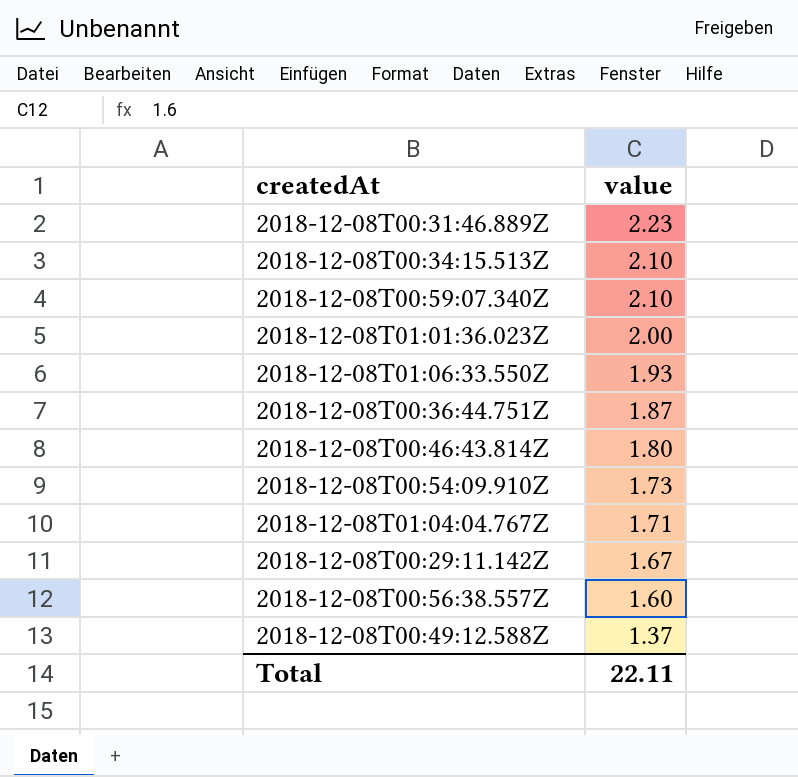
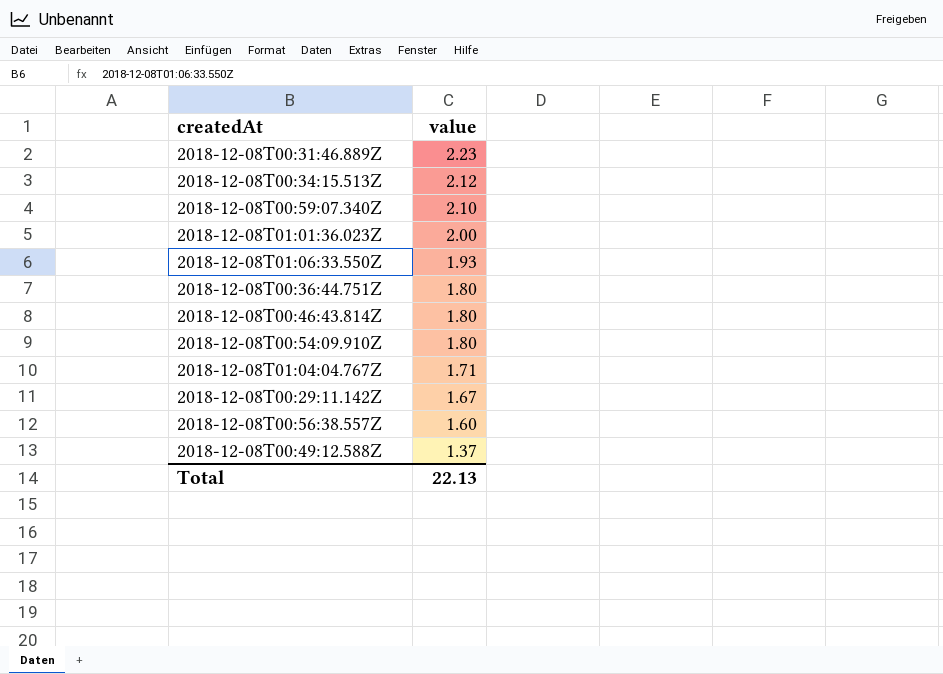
2018-12-08T00:34:15.513Z | value: 2.10 -> 2.12
2018-12-08T00:36:44.751Z | value: 1.87 -> 1.80
2018-12-08T00:54:09.910Z | value: 1.73 -> 1.80
Total | value: 22.11 -> 22.13

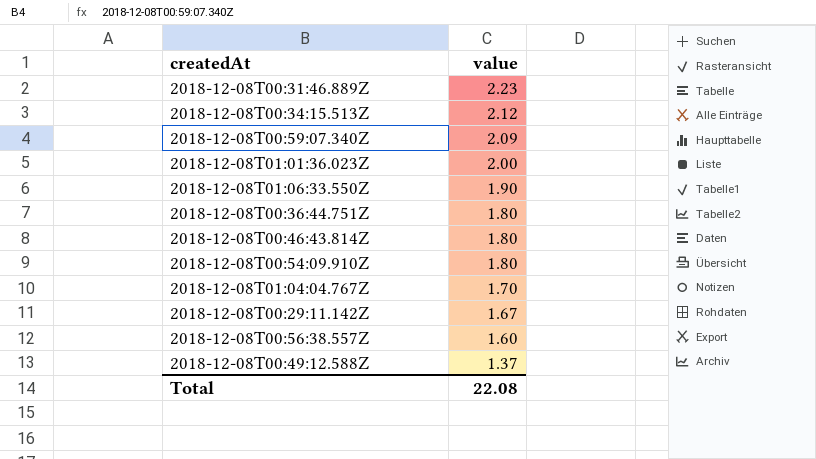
2018-12-08T00:59:07.340Z | value: 2.10 -> 2.09
2018-12-08T01:06:33.550Z | value: 1.93 -> 1.90
2018-12-08T01:04:04.767Z | value: 1.71 -> 1.70
Total | value: 22.13 -> 22.08

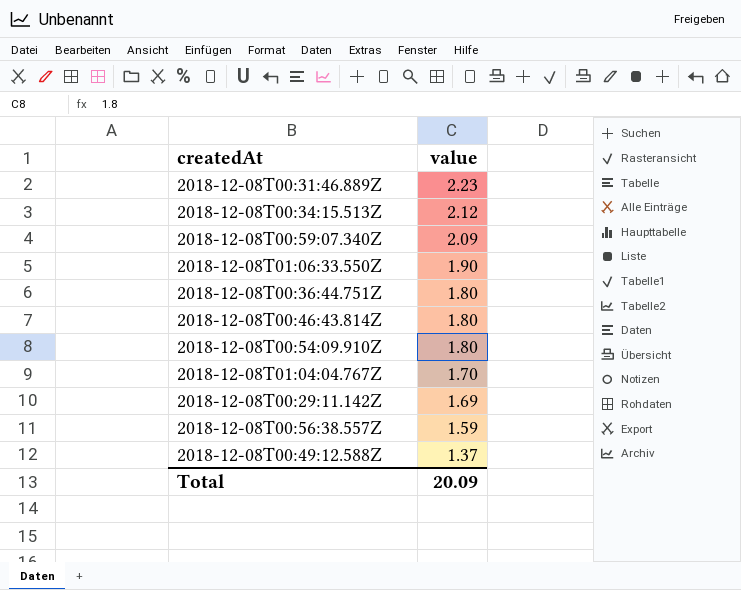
row 2018-12-08T01:01:36.023Z: 2.00 -> none
2018-12-08T00:29:11.142Z | value: 1.67 -> 1.69
2018-12-08T00:56:38.557Z | value: 1.60 -> 1.59
Total | value: 22.08 -> 20.09

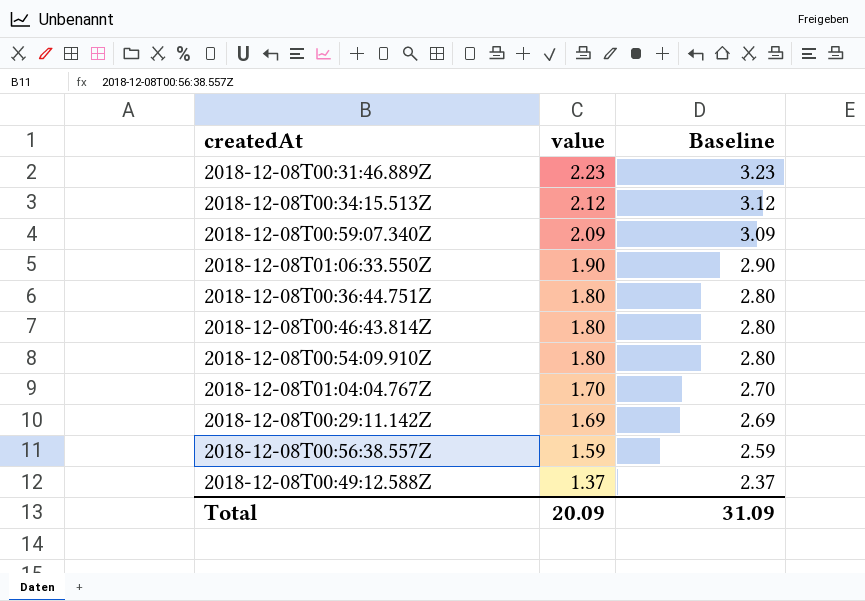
column Baseline | formula: none -> [value] + 1

